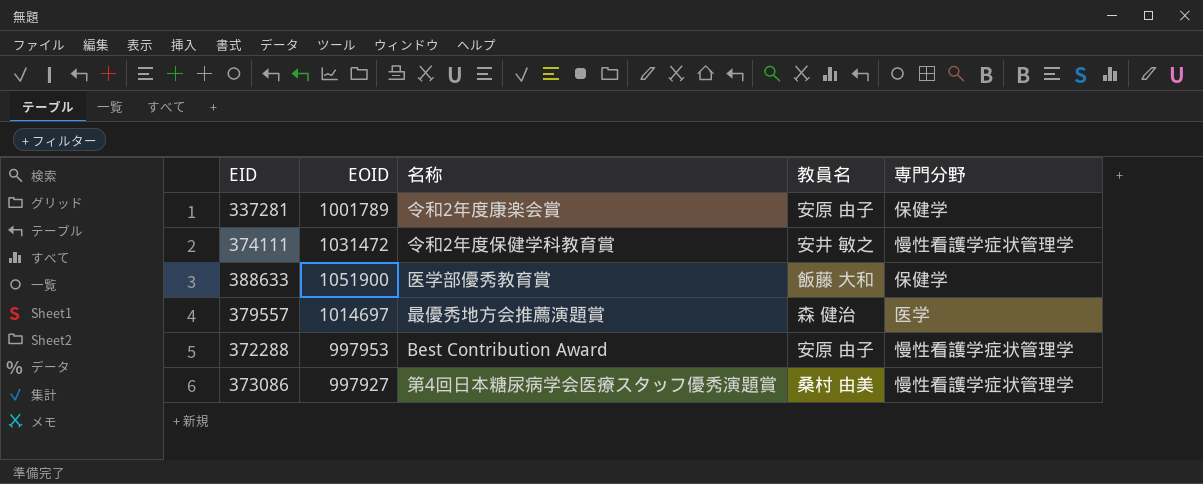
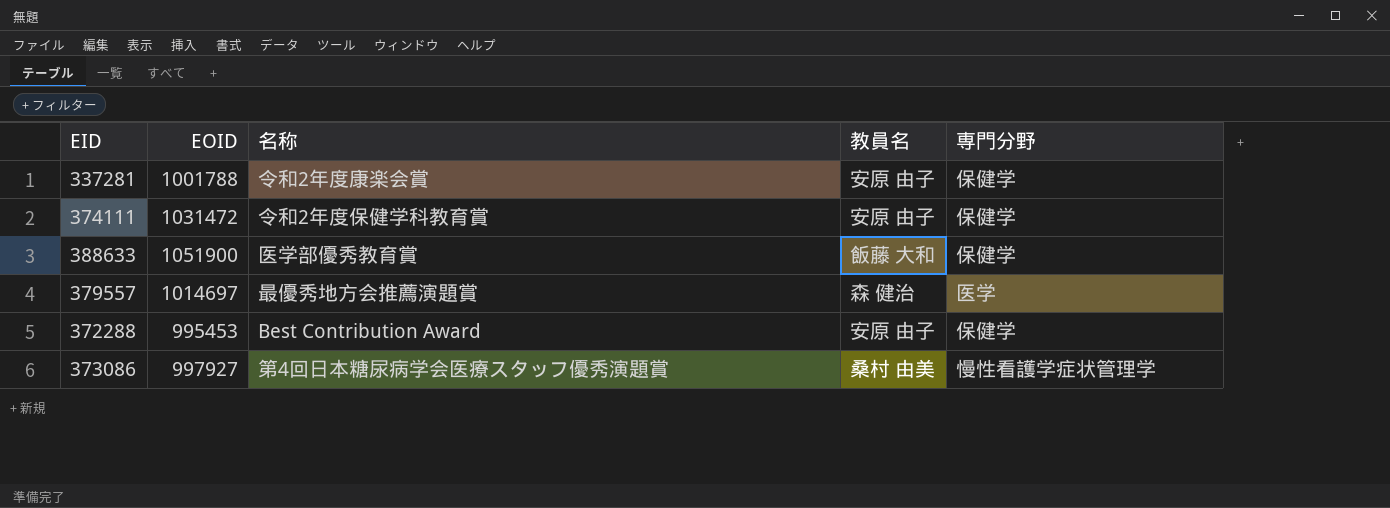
337281 | EOID: 1001789 -> 1001788
374111 | 教員名: 安井 敏之 -> 安原 由子
374111 | 専門分野: 慢性看護学症状管理学 -> 保健学
372288 | EOID: 997953 -> 995453
372288 | 専門分野: 慢性看護学症状管理学 -> 保健学

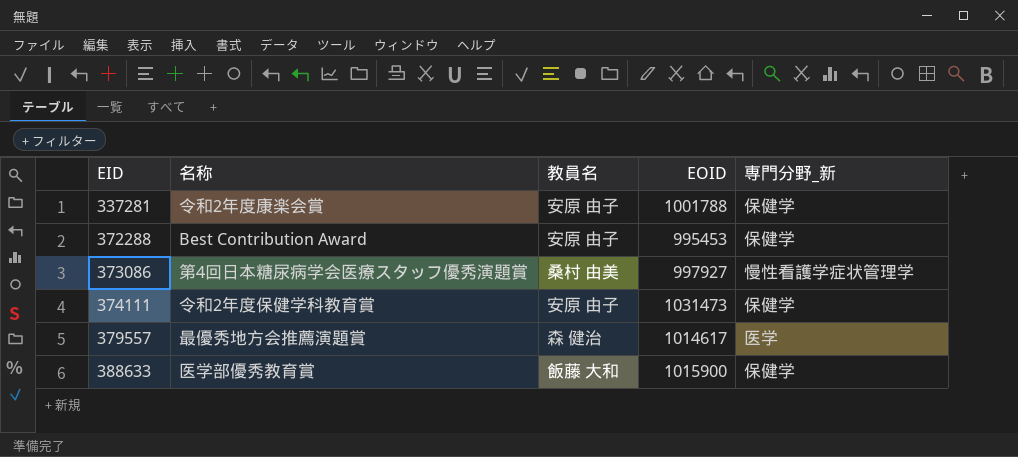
row order: none -> EID ascending
column EOID | position: 2 -> 4
column name: 専門分野 -> 専門分野_新
374111 | EOID: 1031472 -> 1031473
379557 | EOID: 1014697 -> 1014617
388633 | EOID: 1051900 -> 1015900

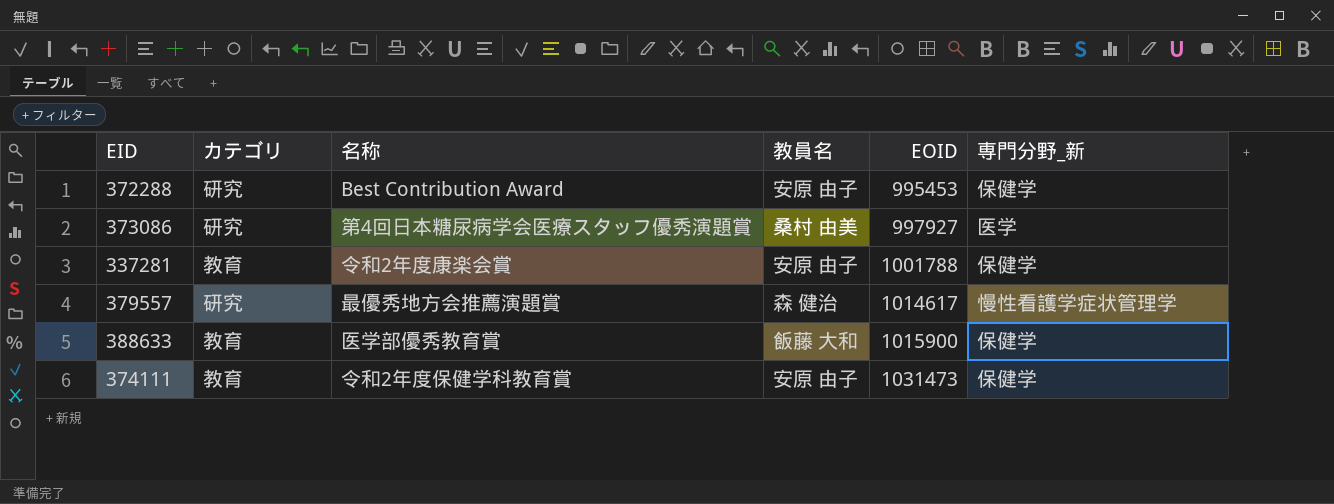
row order: EID ascending -> EOID ascending
column カテゴリ | position: none -> 2
373086 | 専門分野_新: 慢性看護学症状管理学 -> 医学
379557 | 専門分野_新: 医学 -> 慢性看護学症状管理学

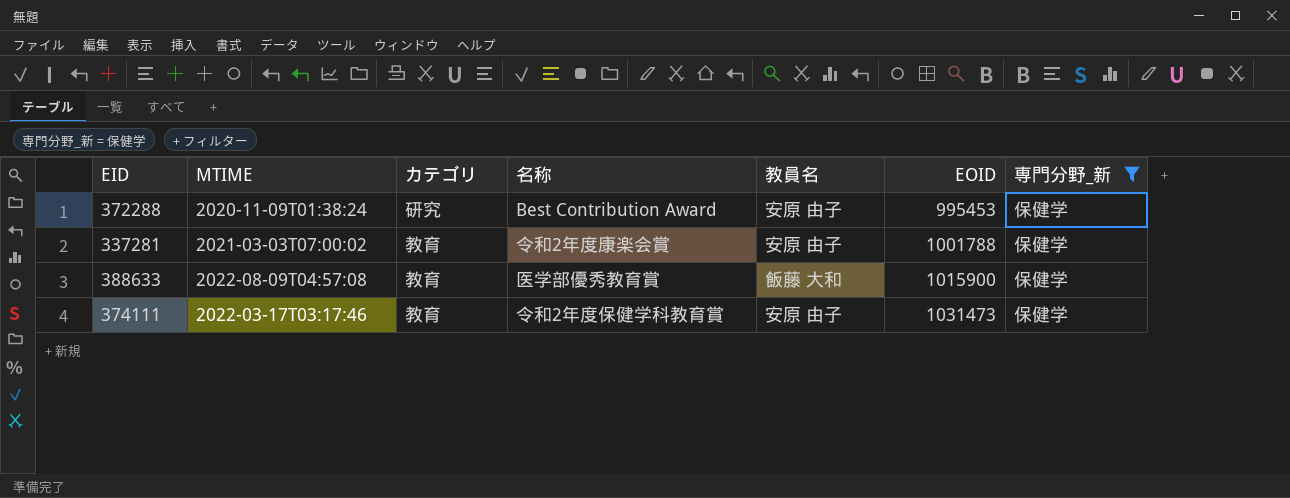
filter: none -> 専門分野_新 = 保健学
column MTIME | position: none -> 2

